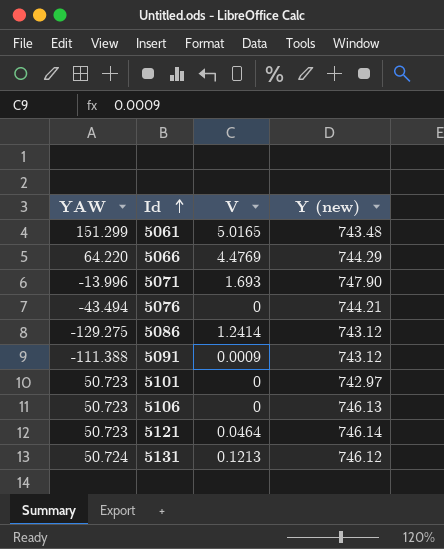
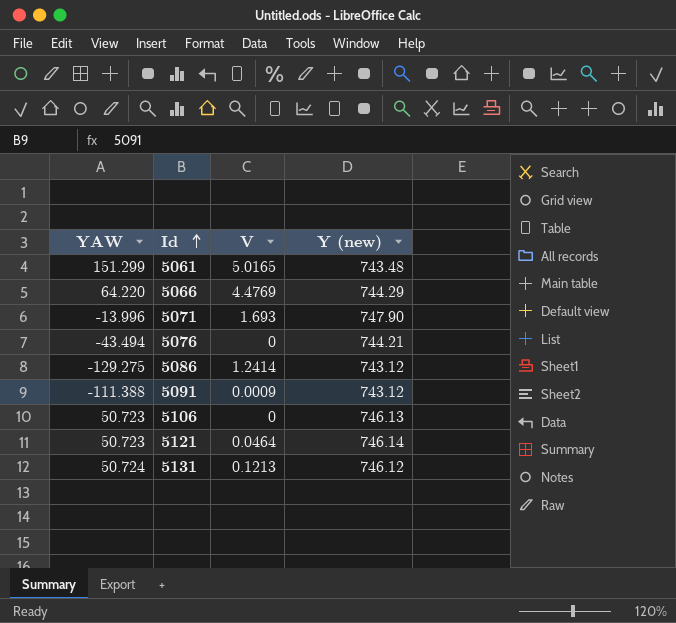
row 5101: 50.723 | 0 | 742.97 -> none

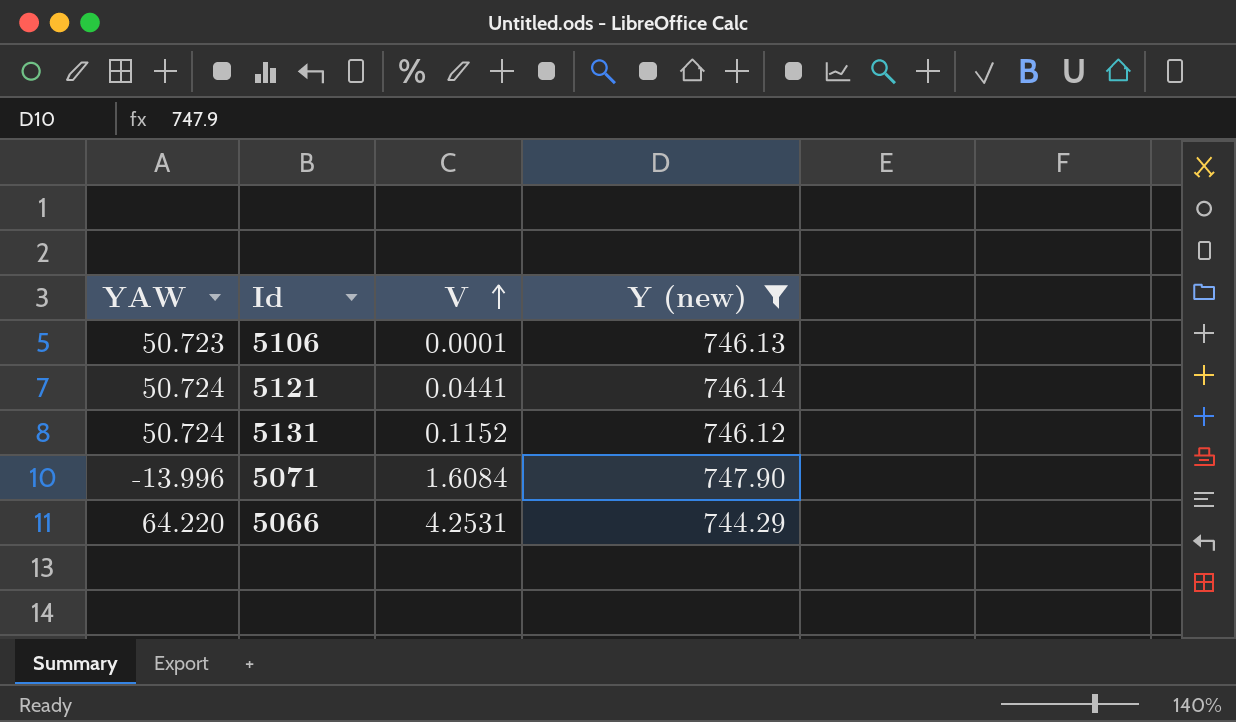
filter: none -> Y (new) >= 744.29
row order: Id ascending -> V ascending
5106 | V: 0 -> 0.0001
5121 | YAW: 50.723 -> 50.724
5121 | V: 0.0464 -> 0.0441
5131 | V: 0.1213 -> 0.1152
5071 | V: 1.693 -> 1.6084
5066 | V: 4.4769 -> 4.2531

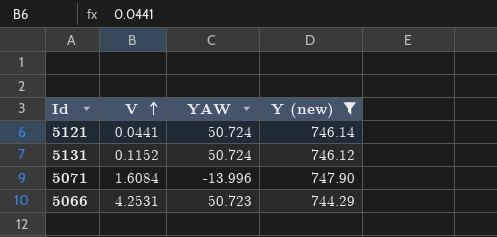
column YAW | position: 1 -> 3
row 5106: 50.723 | 0.0001 | 746.13 -> none
5066 | YAW: 64.220 -> 50.723

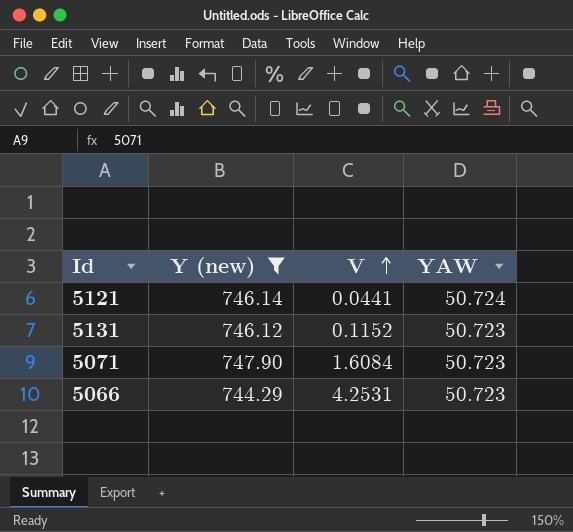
column Y (new) | position: 4 -> 2
5131 | YAW: 50.724 -> 50.723
5071 | YAW: -13.996 -> 50.723

